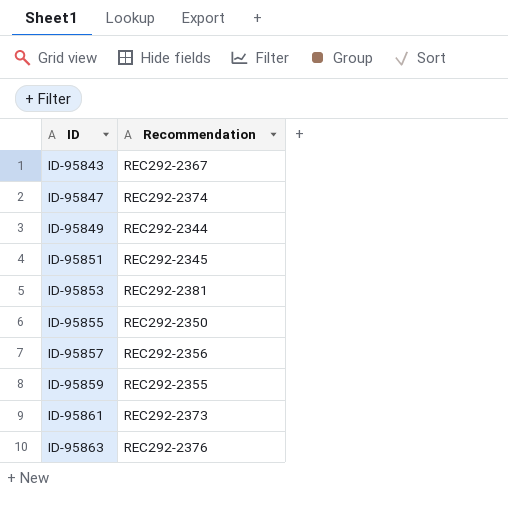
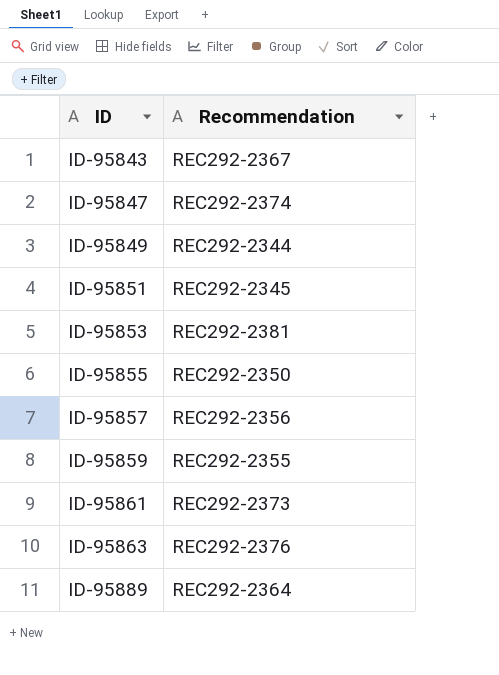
row ID-95889: none -> REC292-2364

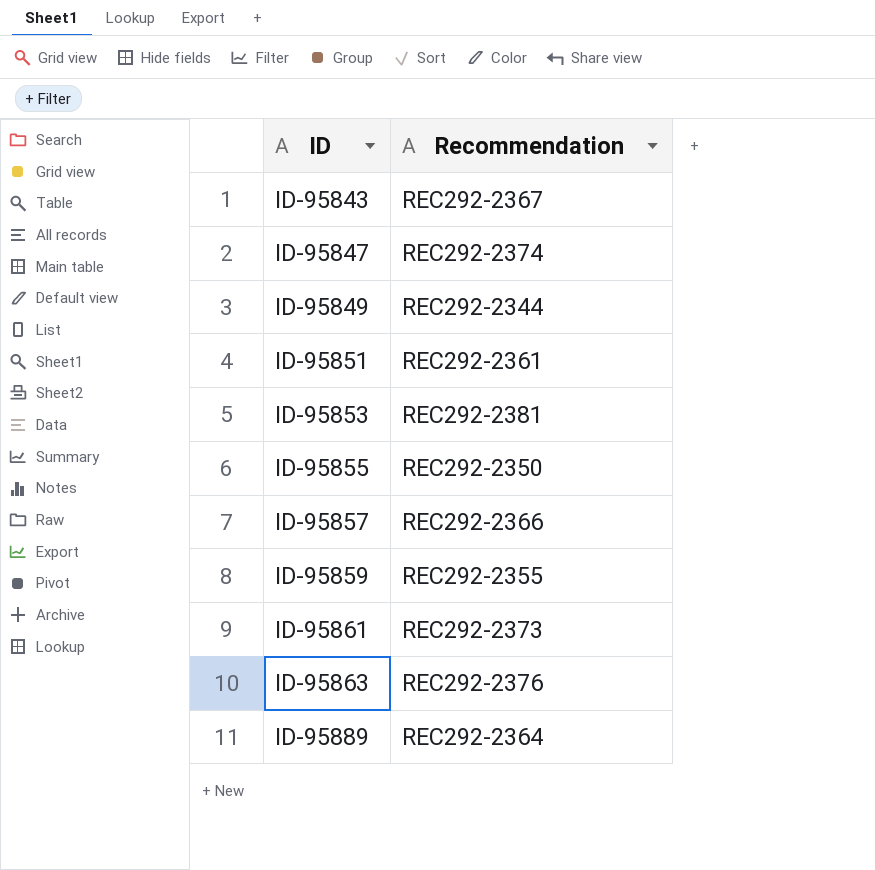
ID-95851 | Recommendation: REC292-2345 -> REC292-2361
ID-95857 | Recommendation: REC292-2356 -> REC292-2366

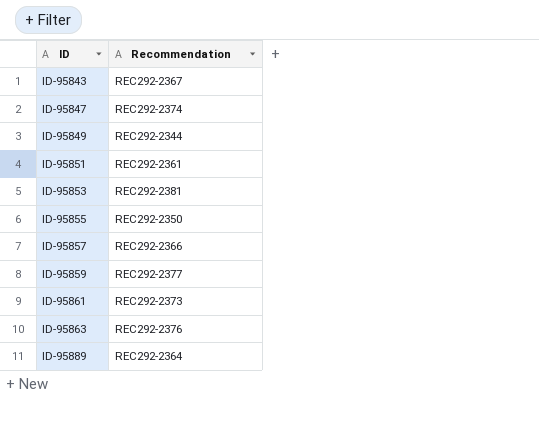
ID-95859 | Recommendation: REC292-2355 -> REC292-2377

